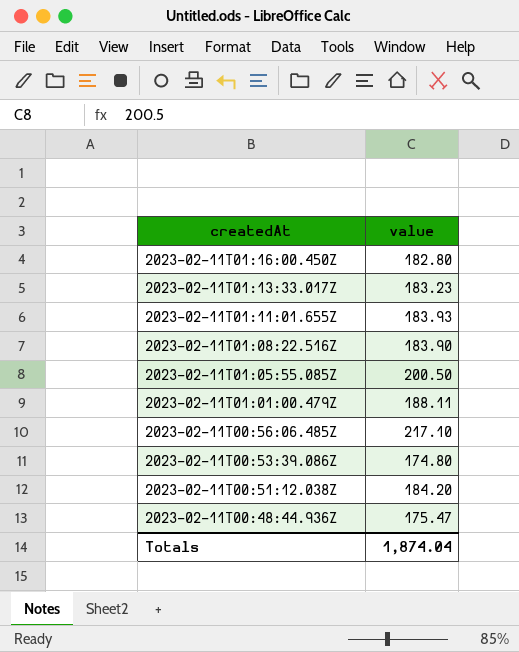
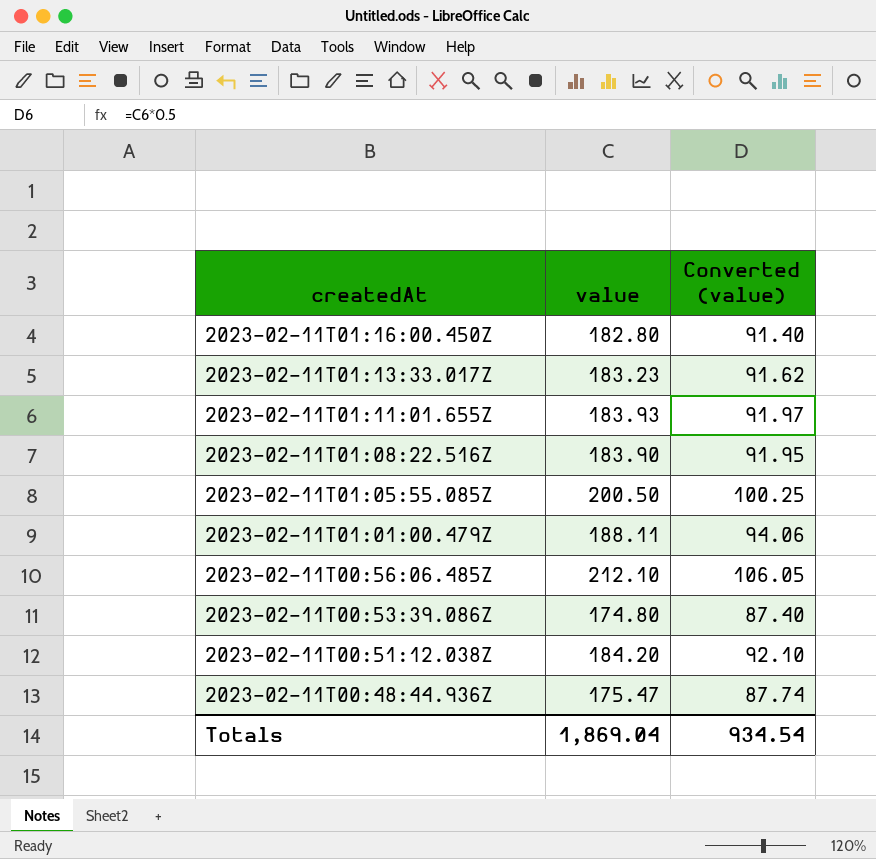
column Converted (value) | formula: none -> [value] * 0.5
2023-02-11T00:56:06.485Z | value: 217.10 -> 212.10
Totals | value: 1,874.04 -> 1,869.04

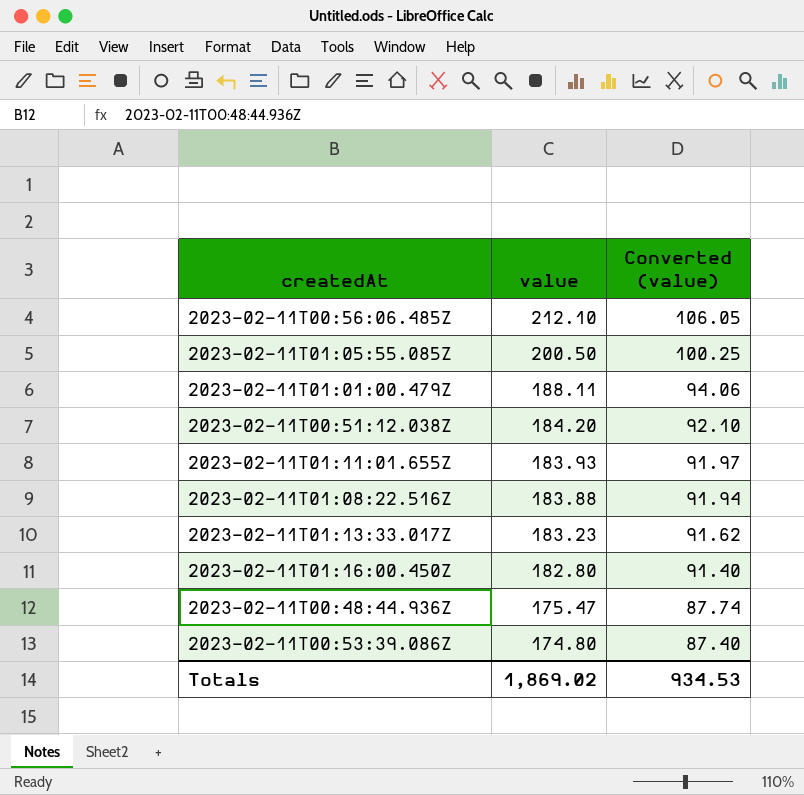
row order: createdAt descending -> value descending
2023-02-11T01:08:22.516Z | value: 183.90 -> 183.88
2023-02-11T01:08:22.516Z | Converted (value): 91.95 -> 91.94
Totals | value: 1,869.04 -> 1,869.02
Totals | Converted (value): 934.54 -> 934.53

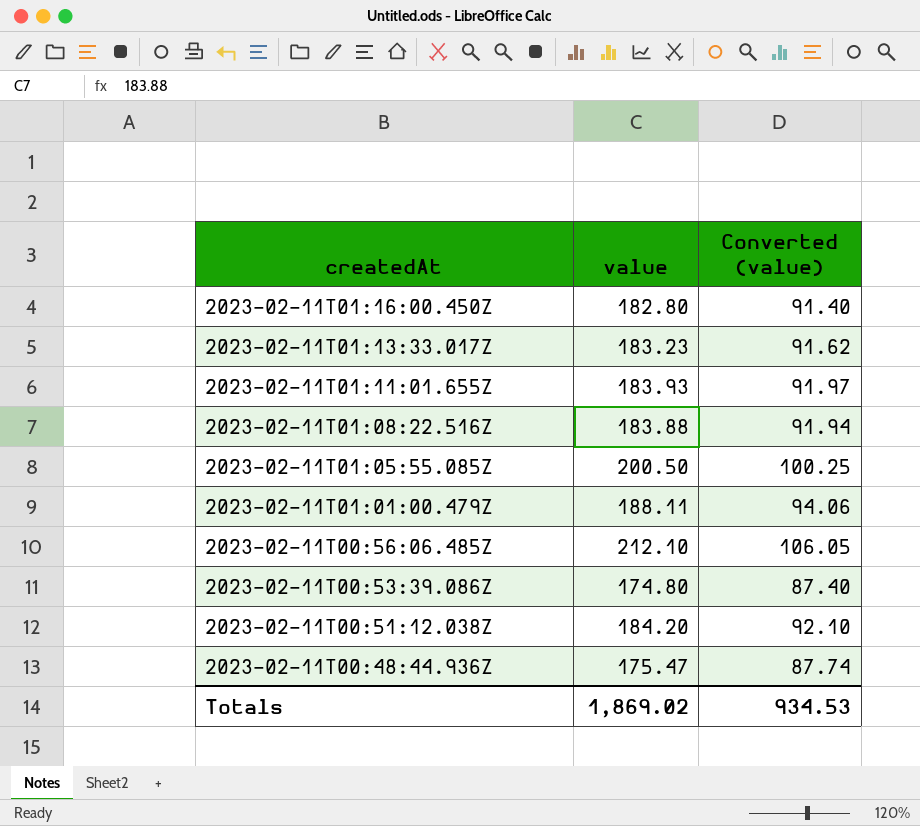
row order: value descending -> createdAt descending

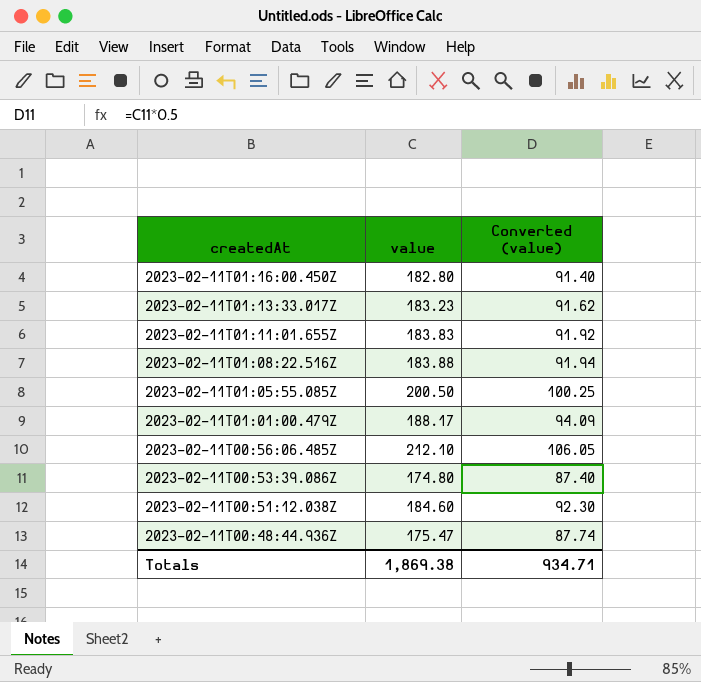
2023-02-11T01:11:01.655Z | value: 183.93 -> 183.83
2023-02-11T01:11:01.655Z | Converted (value): 91.97 -> 91.92
2023-02-11T01:01:00.479Z | value: 188.11 -> 188.17
2023-02-11T01:01:00.479Z | Converted (value): 94.06 -> 94.09
2023-02-11T00:51:12.038Z | value: 184.20 -> 184.60
2023-02-11T00:51:12.038Z | Converted (value): 92.10 -> 92.30
Totals | value: 1,869.02 -> 1,869.38
Totals | Converted (value): 934.53 -> 934.71

